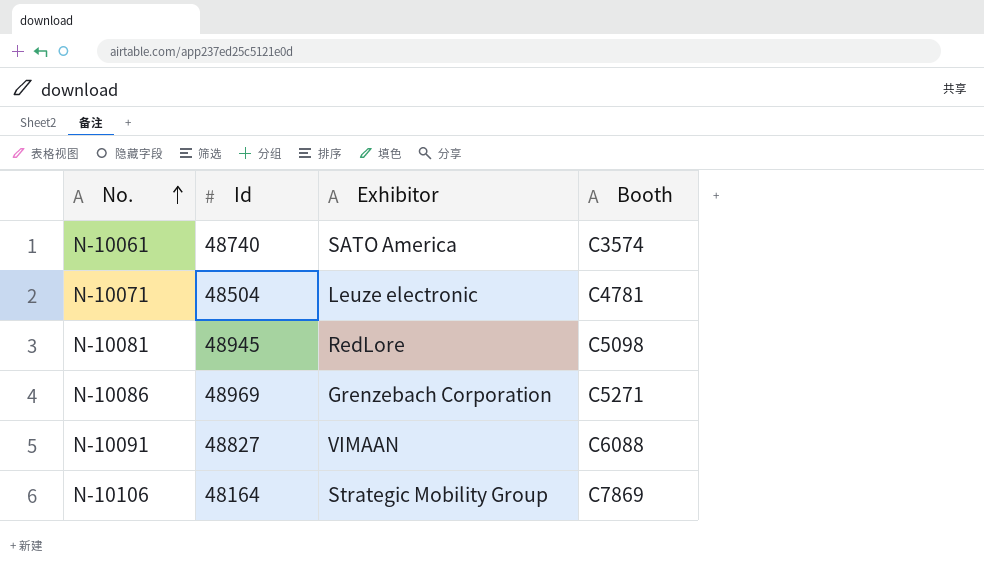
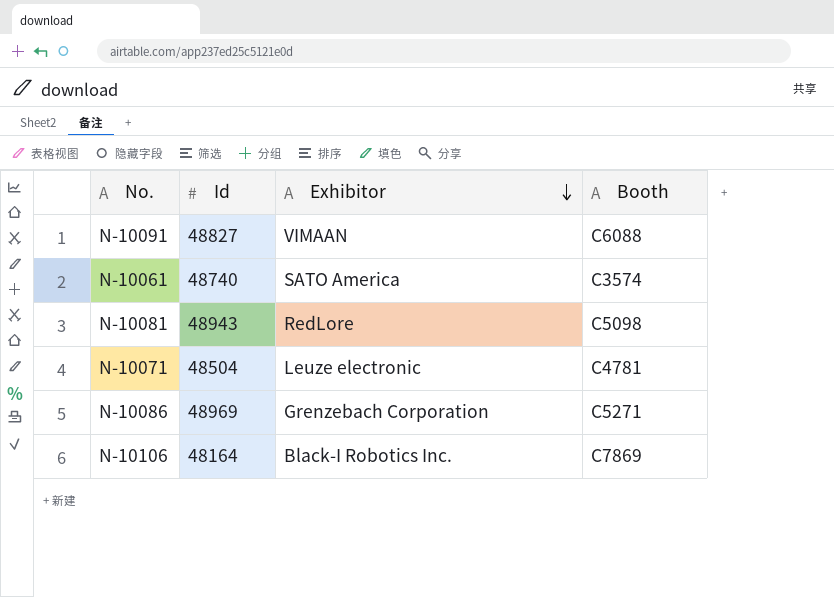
row order: No. ascending -> Exhibitor descending
N-10081 | Id: 48945 -> 48943
N-10106 | Exhibitor: Strategic Mobility Group -> Black-I Robotics Inc.

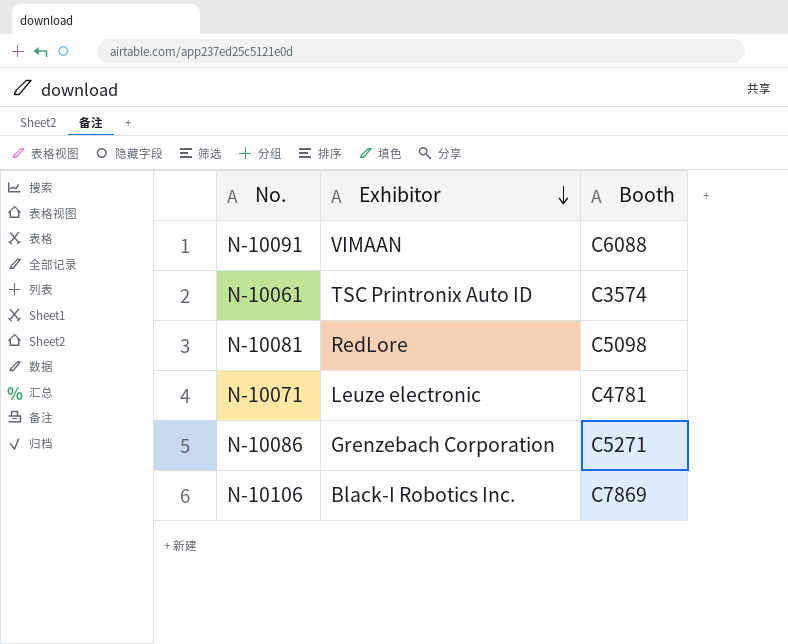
column Id | position: 2 -> none
N-10061 | Exhibitor: SATO America -> TSC Printronix Auto ID

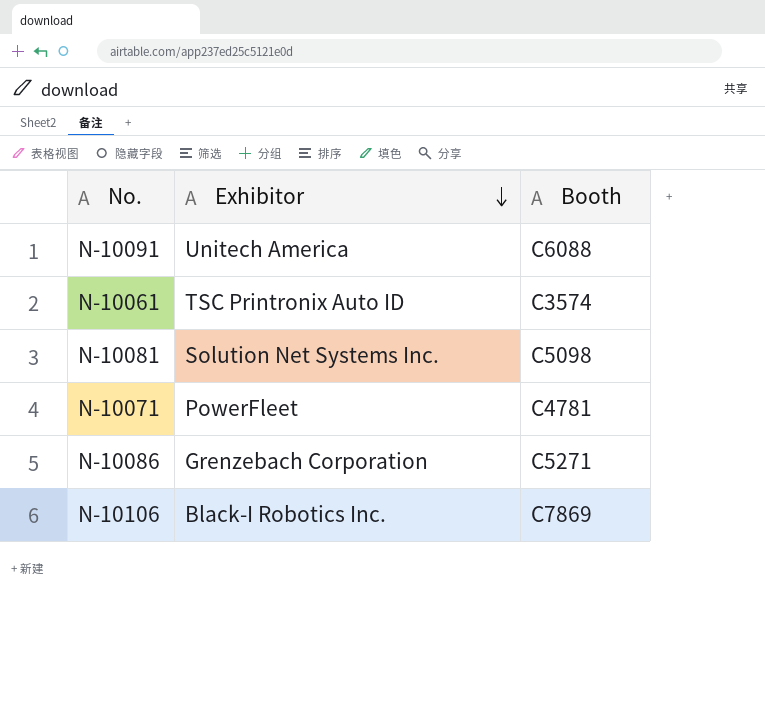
N-10091 | Exhibitor: VIMAAN -> Unitech America
N-10081 | Exhibitor: RedLore -> Solution Net Systems Inc.
N-10071 | Exhibitor: Leuze electronic -> PowerFleet

